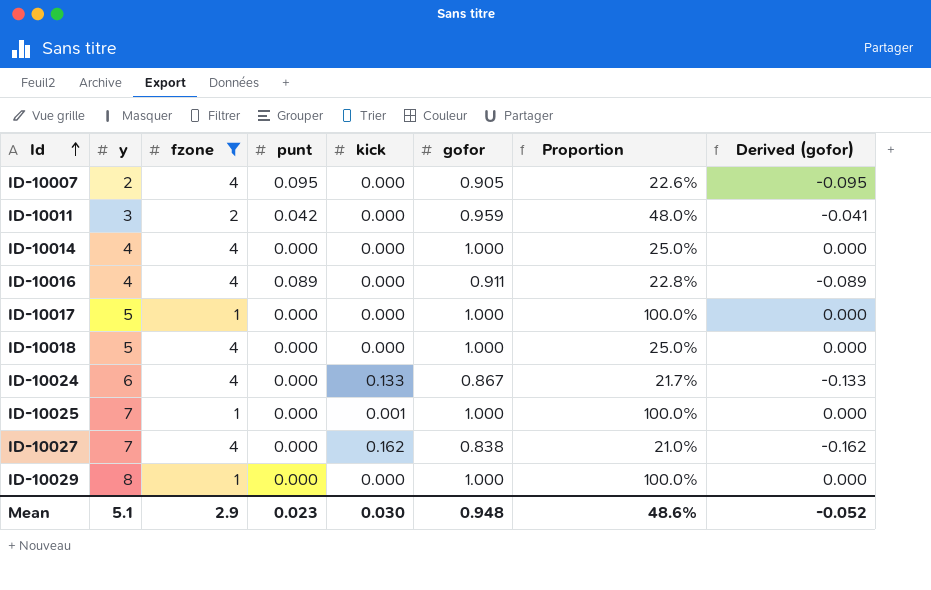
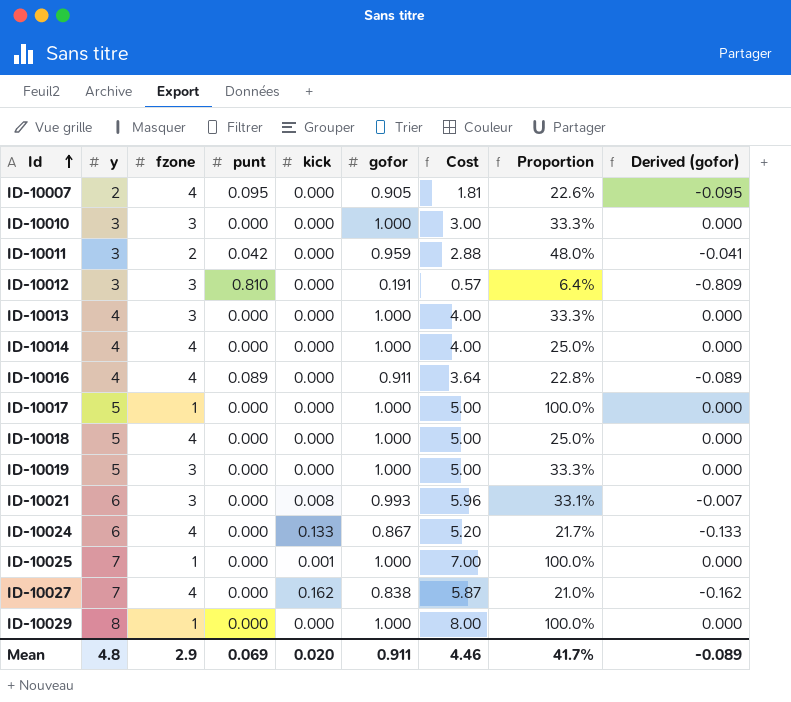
filter: fzone != 3 -> none
column Cost | formula: none -> [y] * [gofor]
Mean | y: 5.1 -> 4.8
Mean | punt: 0.023 -> 0.069
Mean | kick: 0.030 -> 0.020
Mean | gofor: 0.948 -> 0.911
Mean | Proportion: 48.6% -> 41.7%
Mean | Derived (gofor): -0.052 -> -0.089

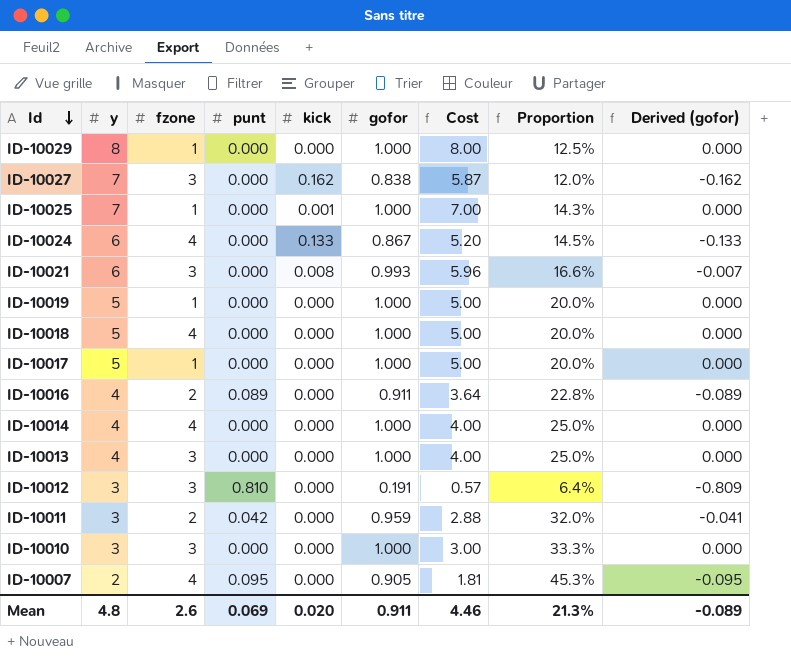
row order: Id ascending -> Id descending
column Proportion | formula: [gofor] / [fzone] -> [gofor] / [y]
ID-10027 | fzone: 4 -> 3
ID-10019 | fzone: 3 -> 1
ID-10016 | fzone: 4 -> 2
Mean | fzone: 2.9 -> 2.6
Mean | Proportion: 41.7% -> 21.3%

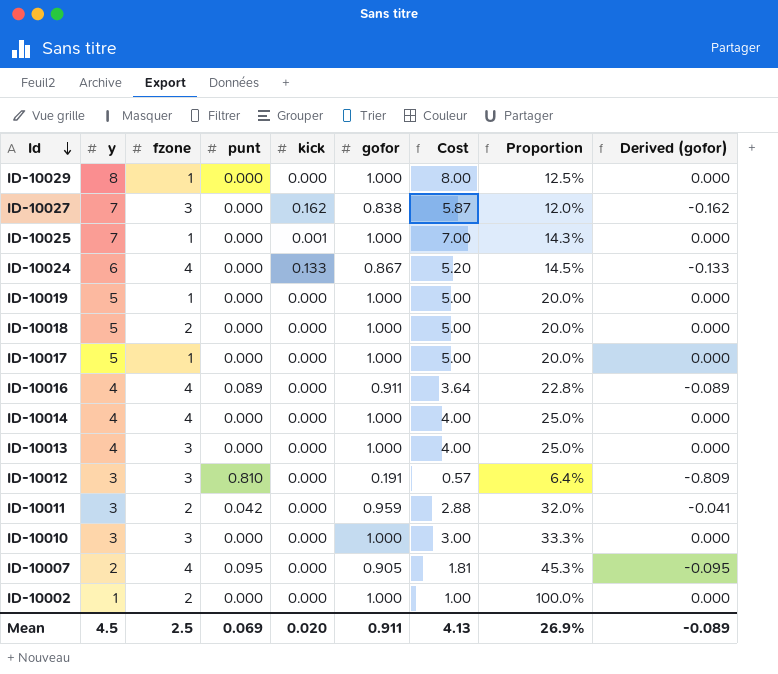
row ID-10021: 6 | 3 | 0.000 | 0.008 | 0.993 | 5.96 | 16.6% | -0.007 -> none
ID-10018 | fzone: 4 -> 2
ID-10016 | fzone: 2 -> 4
row ID-10002: none -> 1 | 2 | 0.000 | 0.000 | 1.000 | 1.00 | 100.0% | 0.000
Mean | y: 4.8 -> 4.5
Mean | fzone: 2.6 -> 2.5
Mean | Cost: 4.46 -> 4.13
Mean | Proportion: 21.3% -> 26.9%

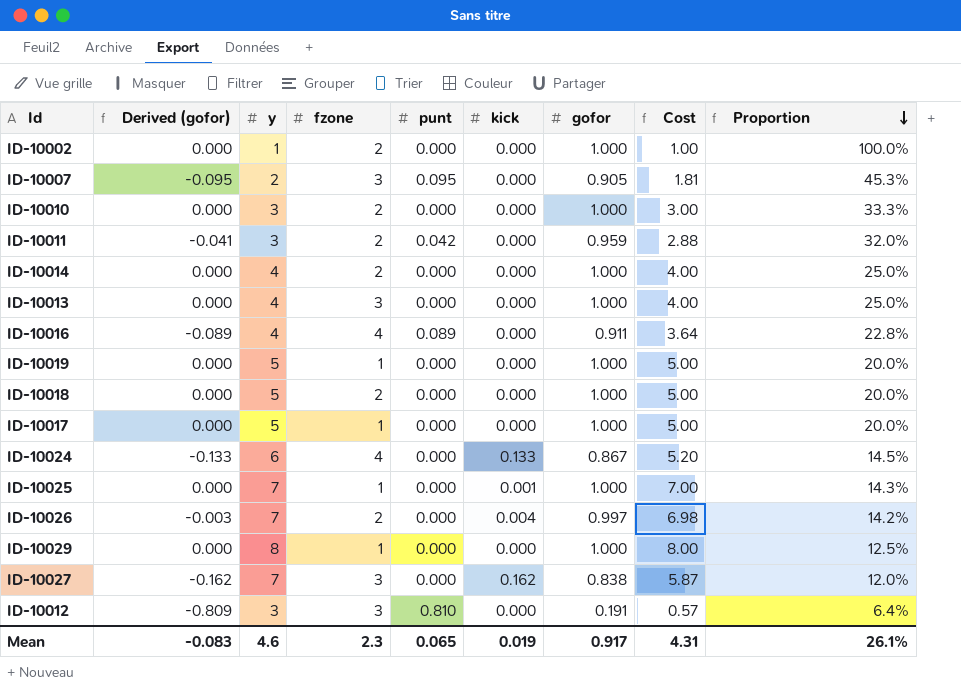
row order: Id descending -> Proportion descending
column Derived (gofor) | position: 9 -> 2
ID-10007 | fzone: 4 -> 3
ID-10010 | fzone: 3 -> 2
ID-10014 | fzone: 4 -> 2
row ID-10026: none -> -0.003 | 7 | 2 | 0.000 | 0.004 | 0.997 | 6.98 | 14.2%
Mean | Derived (gofor): -0.089 -> -0.083
Mean | y: 4.5 -> 4.6
Mean | fzone: 2.5 -> 2.3
Mean | punt: 0.069 -> 0.065
Mean | kick: 0.020 -> 0.019
Mean | gofor: 0.911 -> 0.917
Mean | Cost: 4.13 -> 4.31
Mean | Proportion: 26.9% -> 26.1%

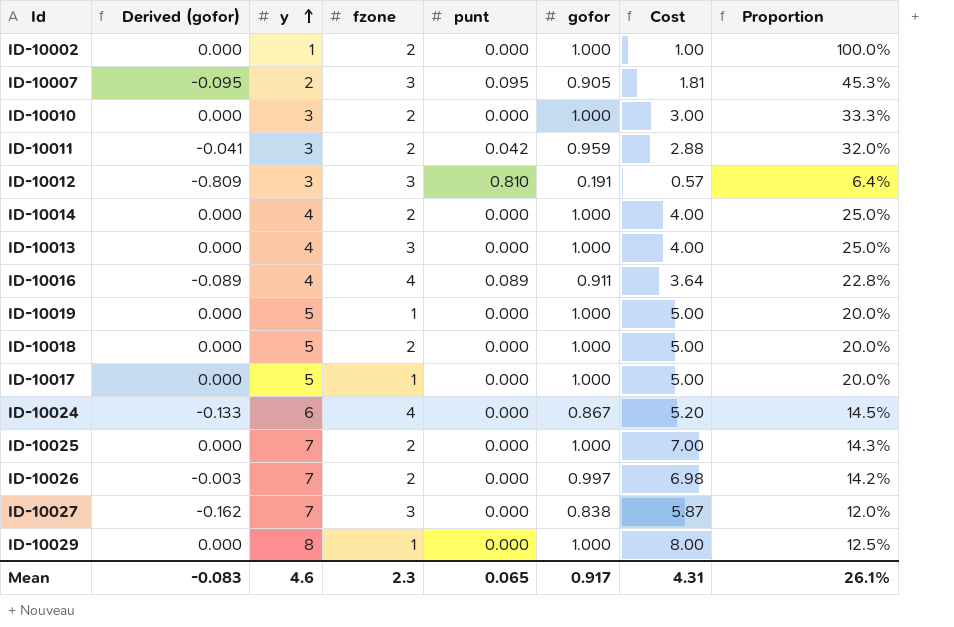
row order: Proportion descending -> y ascending
column kick | position: 6 -> none
ID-10025 | fzone: 1 -> 2

